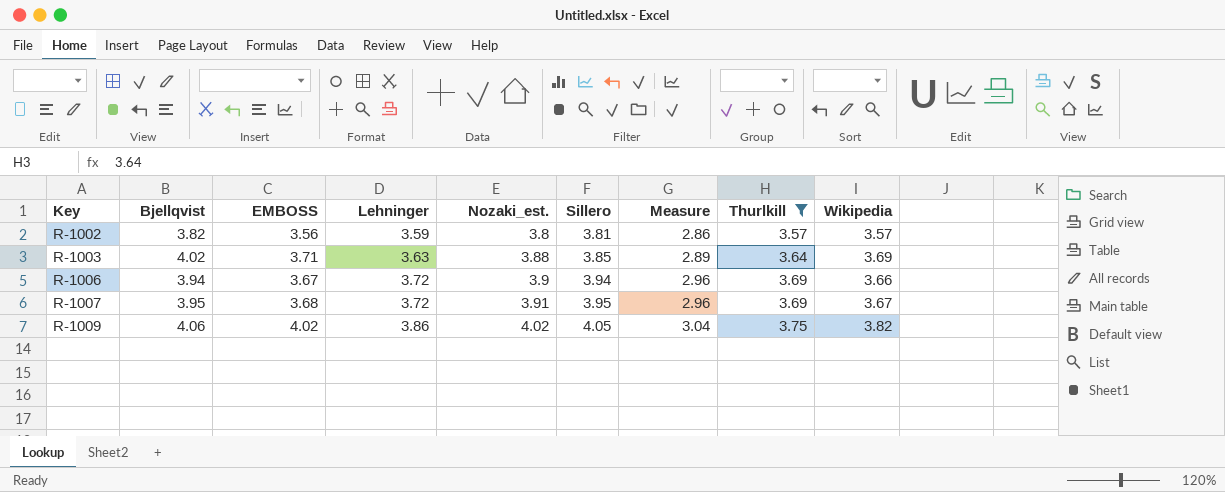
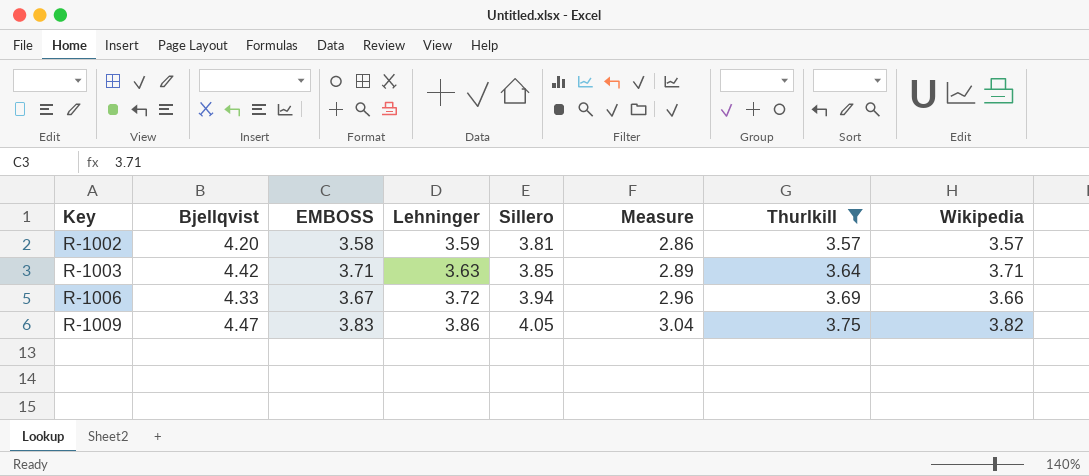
column Nozaki_est. | position: 5 -> none
row R-1007: 3.95 | 3.68 | 3.72 | 3.91 | 3.95 | 2.96 | 3.69 | 3.67 -> none
R-1002 | Bjellqvist: 3.82 -> 4.20
R-1002 | EMBOSS: 3.56 -> 3.58
R-1003 | Bjellqvist: 4.02 -> 4.42
R-1003 | Wikipedia: 3.69 -> 3.71
R-1006 | Bjellqvist: 3.94 -> 4.33
R-1009 | Bjellqvist: 4.06 -> 4.47
R-1009 | EMBOSS: 4.02 -> 3.83

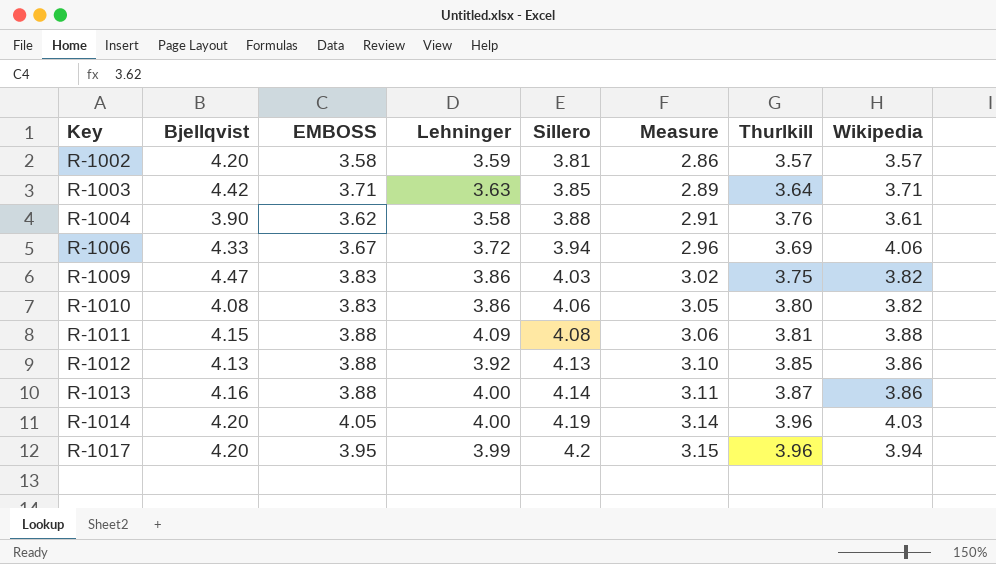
filter: Thurlkill <= 3.75 -> none
R-1006 | Wikipedia: 3.66 -> 4.06
R-1009 | Sillero: 4.05 -> 4.03
R-1009 | Measure: 3.04 -> 3.02

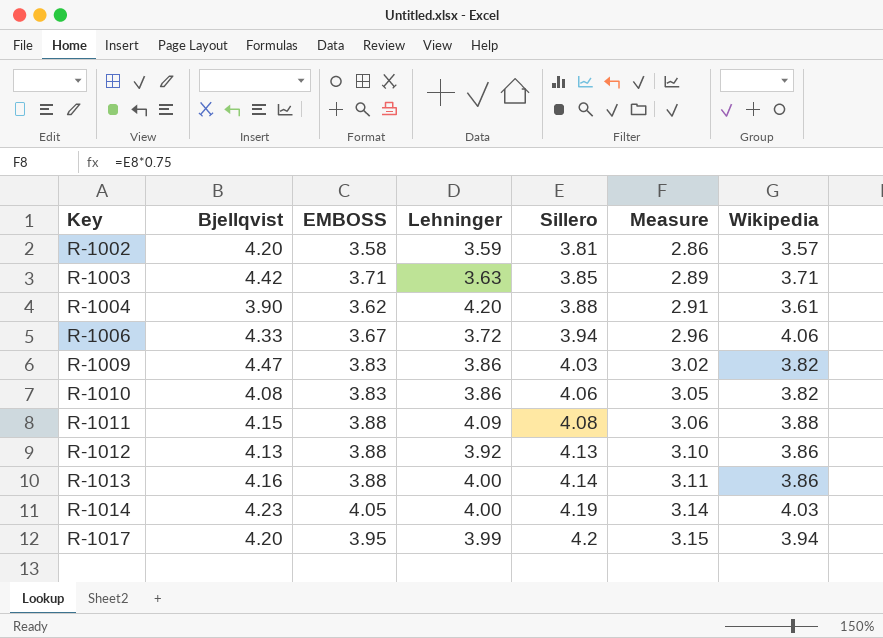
column Thurlkill | position: 7 -> none
R-1004 | Lehninger: 3.58 -> 4.20
R-1014 | Bjellqvist: 4.20 -> 4.23

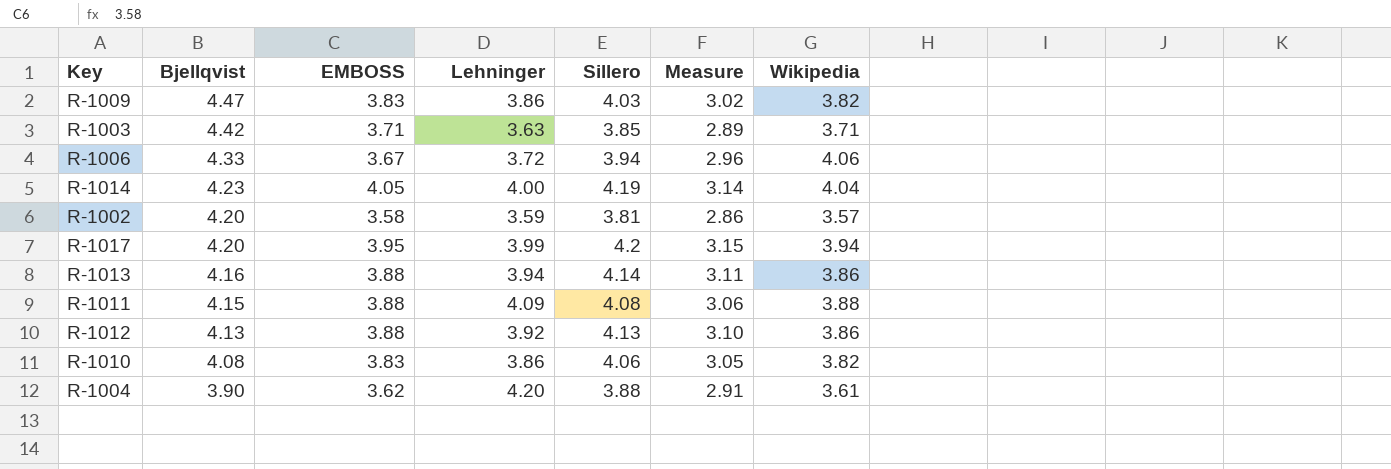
row order: Key ascending -> Bjellqvist descending
R-1014 | Wikipedia: 4.03 -> 4.04
R-1013 | Lehninger: 4.00 -> 3.94

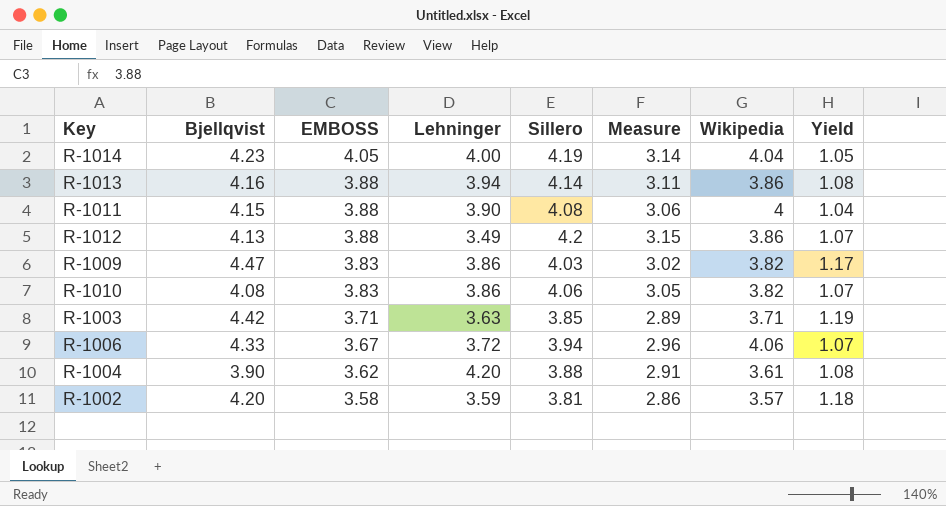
row order: Bjellqvist descending -> EMBOSS descending
column Yield | formula: none -> [Bjellqvist] / [Wikipedia]
row R-1017: 4.20 | 3.95 | 3.99 | 4.2 | 3.15 | 3.94 -> none
R-1011 | Lehninger: 4.09 -> 3.90
R-1011 | Wikipedia: 3.88 -> 4
R-1012 | Lehninger: 3.92 -> 3.49
R-1012 | Sillero: 4.13 -> 4.2
R-1012 | Measure: 3.10 -> 3.15

